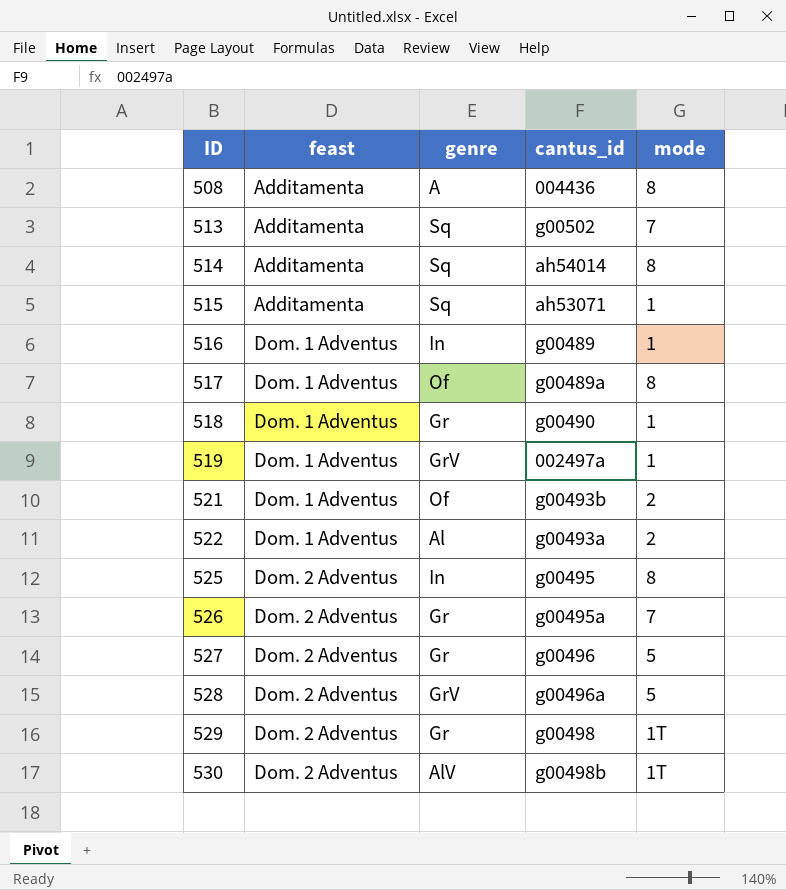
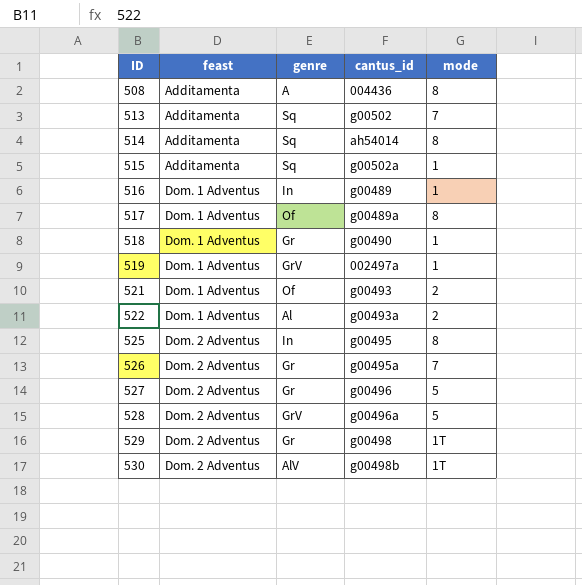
515 | cantus_id: ah53071 -> g00502a
521 | cantus_id: g00493b -> g00493

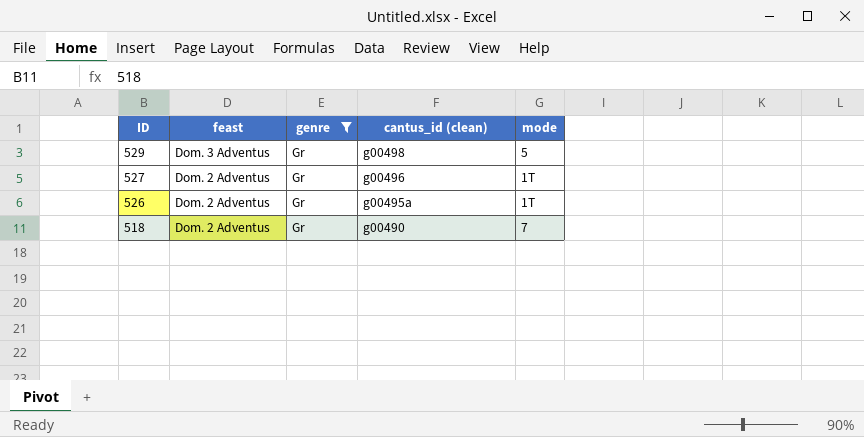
filter: none -> genre = Gr
row order: ID ascending -> ID descending
column name: cantus_id -> cantus_id (clean)
529 | feast: Dom. 2 Adventus -> Dom. 3 Adventus
529 | mode: 1T -> 5
527 | mode: 5 -> 1T
526 | mode: 7 -> 1T
518 | feast: Dom. 1 Adventus -> Dom. 2 Adventus
518 | mode: 1 -> 7

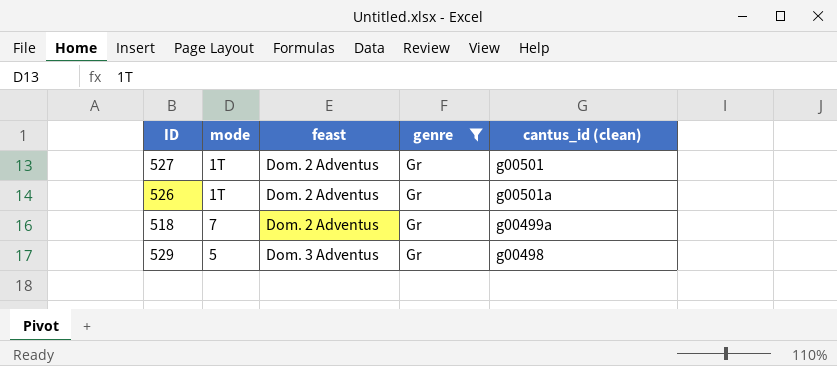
row order: ID descending -> feast ascending
column mode | position: 5 -> 2
527 | cantus_id (clean): g00496 -> g00501
526 | cantus_id (clean): g00495a -> g00501a
518 | cantus_id (clean): g00490 -> g00499a

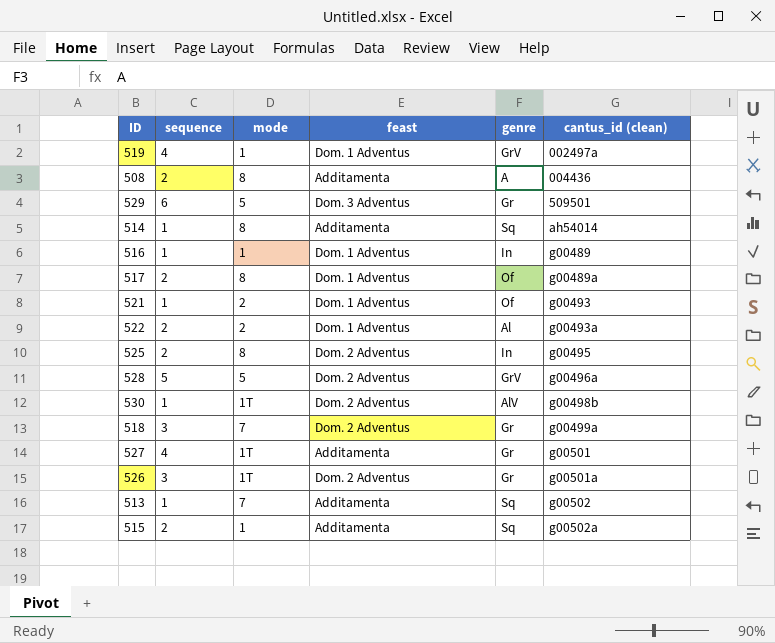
filter: genre = Gr -> none
row order: feast ascending -> cantus_id (clean) ascending
column sequence | position: none -> 2
529 | cantus_id (clean): g00498 -> 509501
527 | feast: Dom. 2 Adventus -> Additamenta

